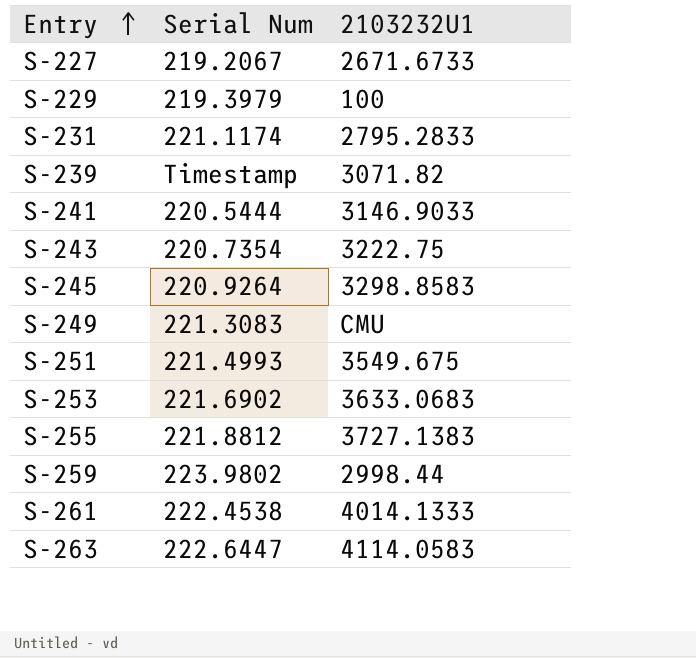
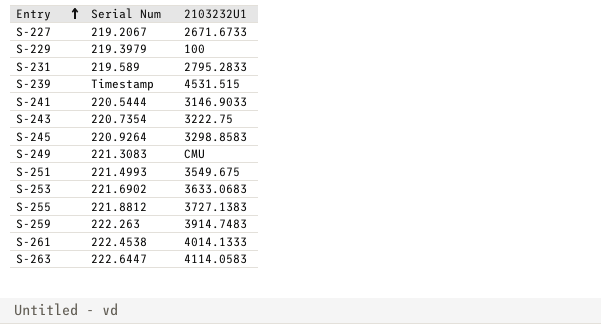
S-231 | Serial Num: 221.1174 -> 219.589
S-239 | 2103232U1: 3071.82 -> 4531.515
S-259 | Serial Num: 223.9802 -> 222.263
S-259 | 2103232U1: 2998.44 -> 3914.7483

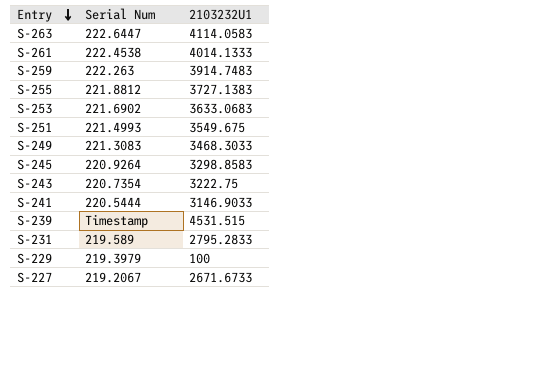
row order: Entry ascending -> Entry descending
S-249 | 2103232U1: CMU -> 3468.3033

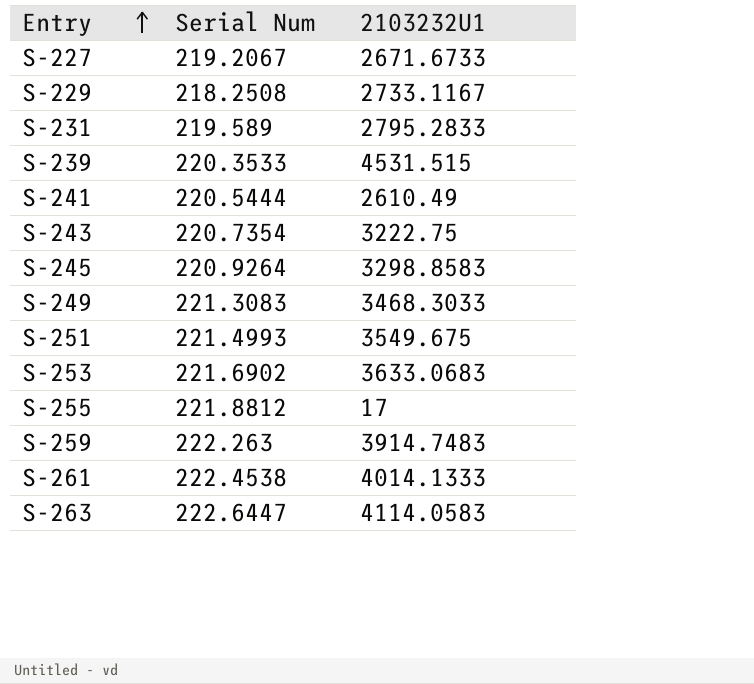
row order: Entry descending -> Entry ascending
S-229 | Serial Num: 219.3979 -> 218.2508
S-229 | 2103232U1: 100 -> 2733.1167
S-239 | Serial Num: Timestamp -> 220.3533
S-241 | 2103232U1: 3146.9033 -> 2610.49
S-255 | 2103232U1: 3727.1383 -> 17

